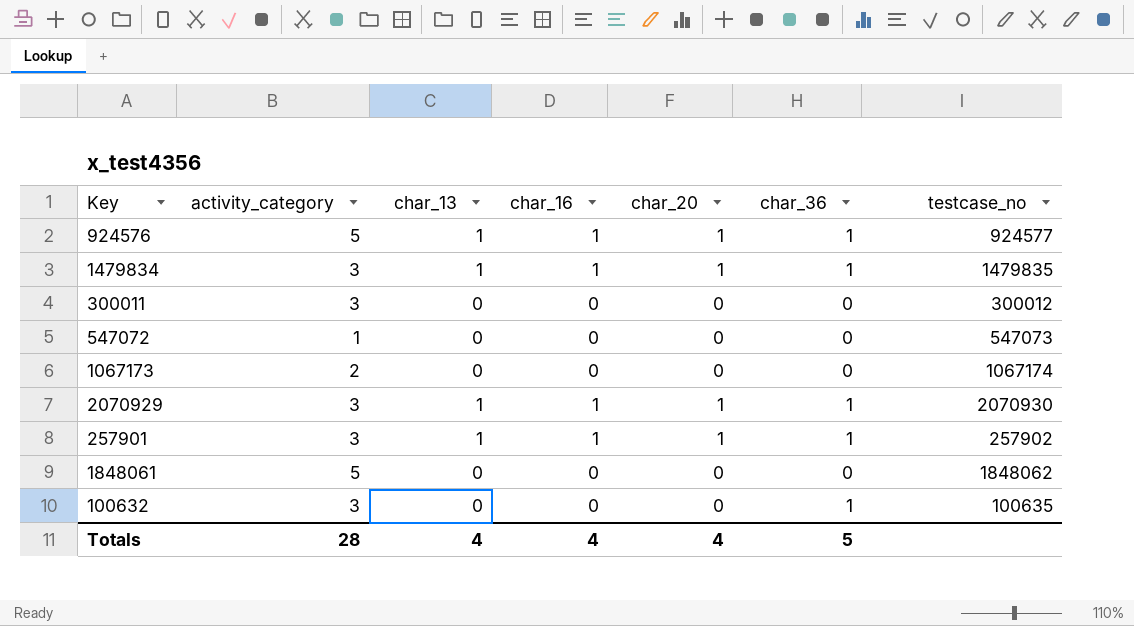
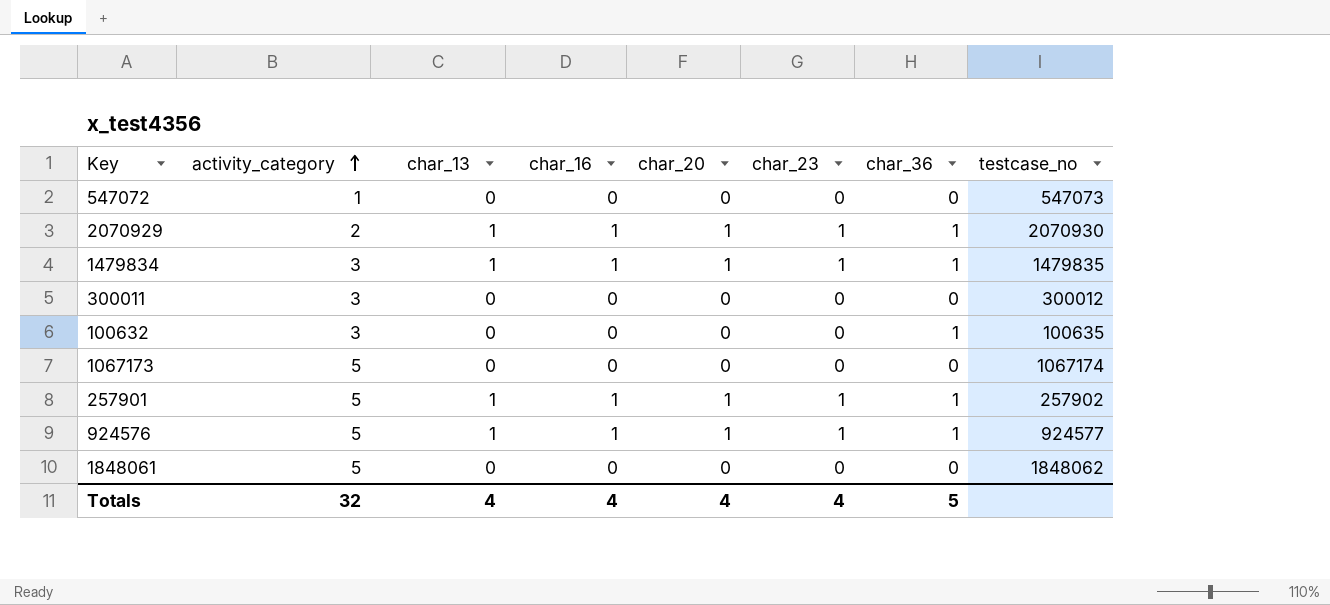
row order: none -> activity_category ascending
column char_23 | position: none -> 6
2070929 | activity_category: 3 -> 2
1067173 | activity_category: 2 -> 5
257901 | activity_category: 3 -> 5
Totals | activity_category: 28 -> 32

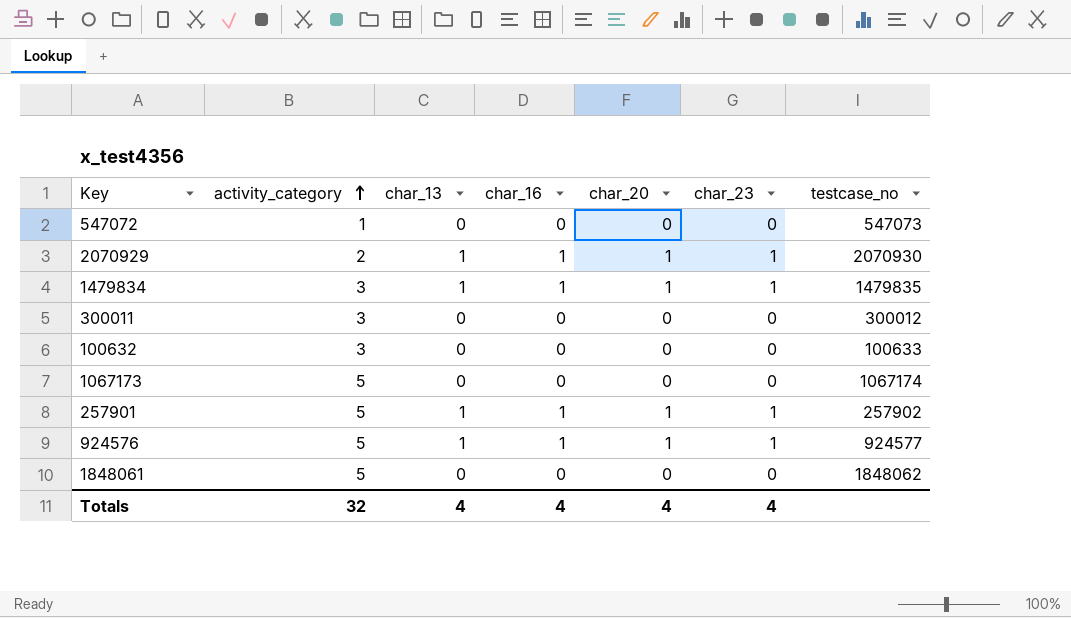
column char_36 | position: 7 -> none
100632 | testcase_no: 100635 -> 100633

